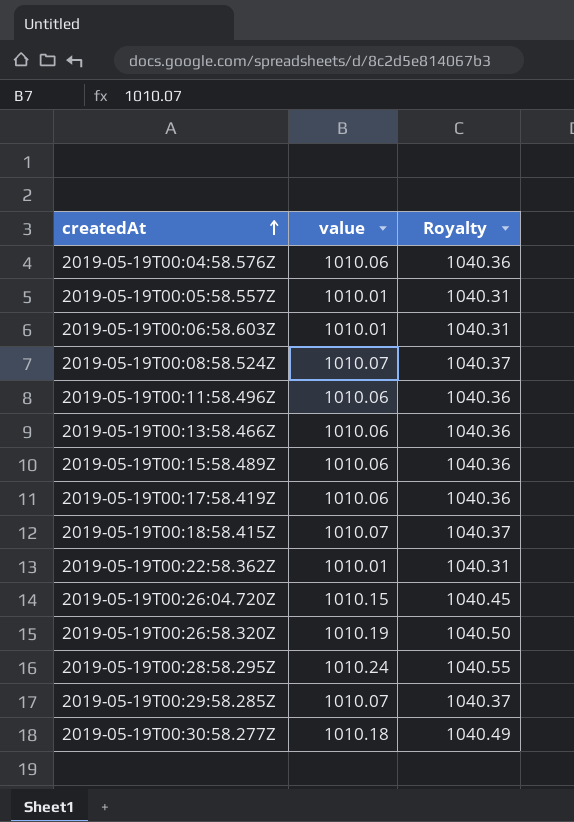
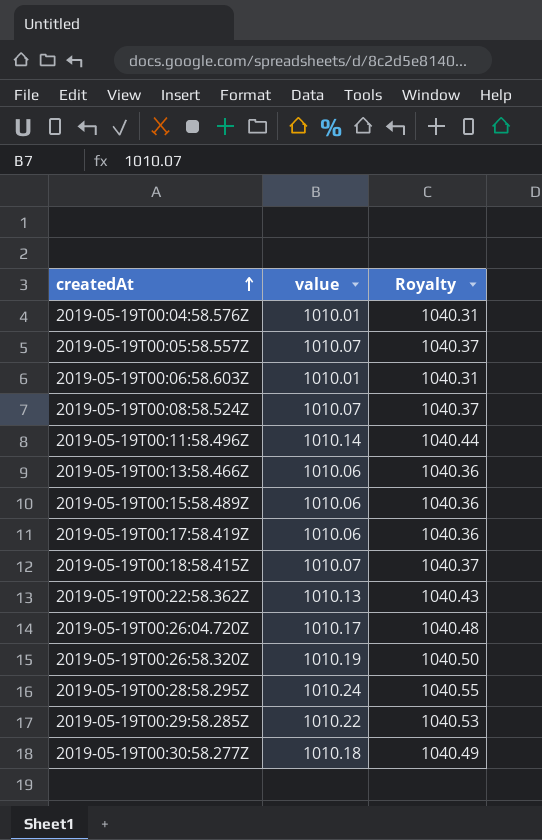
2019-05-19T00:04:58.576Z | value: 1010.06 -> 1010.01
2019-05-19T00:04:58.576Z | Royalty: 1040.36 -> 1040.31
2019-05-19T00:05:58.557Z | value: 1010.01 -> 1010.07
2019-05-19T00:05:58.557Z | Royalty: 1040.31 -> 1040.37
2019-05-19T00:11:58.496Z | value: 1010.06 -> 1010.14
2019-05-19T00:11:58.496Z | Royalty: 1040.36 -> 1040.44
2019-05-19T00:22:58.362Z | value: 1010.01 -> 1010.13
2019-05-19T00:22:58.362Z | Royalty: 1040.31 -> 1040.43
2019-05-19T00:26:04.720Z | value: 1010.15 -> 1010.17
2019-05-19T00:26:04.720Z | Royalty: 1040.45 -> 1040.48
2019-05-19T00:29:58.285Z | value: 1010.07 -> 1010.22
2019-05-19T00:29:58.285Z | Royalty: 1040.37 -> 1040.53

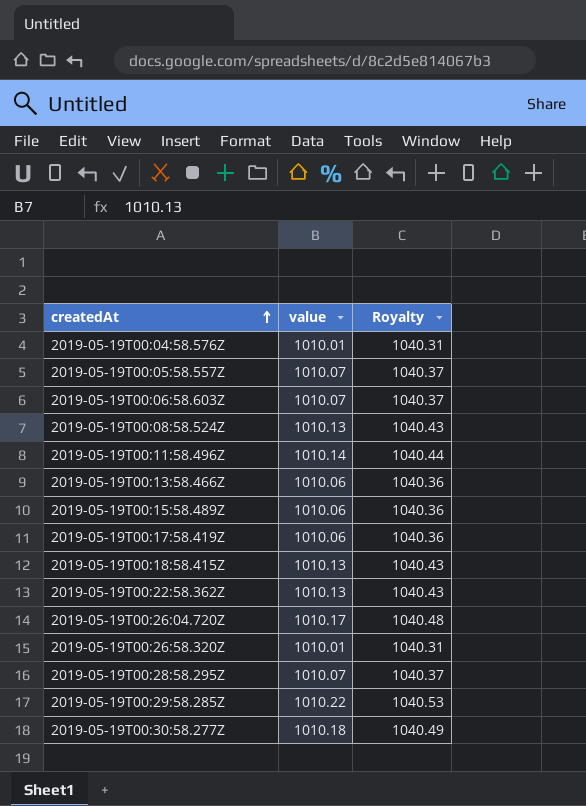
2019-05-19T00:06:58.603Z | value: 1010.01 -> 1010.07
2019-05-19T00:06:58.603Z | Royalty: 1040.31 -> 1040.37
2019-05-19T00:08:58.524Z | value: 1010.07 -> 1010.13
2019-05-19T00:08:58.524Z | Royalty: 1040.37 -> 1040.43
2019-05-19T00:18:58.415Z | value: 1010.07 -> 1010.13
2019-05-19T00:18:58.415Z | Royalty: 1040.37 -> 1040.43
2019-05-19T00:26:58.320Z | value: 1010.19 -> 1010.01
2019-05-19T00:26:58.320Z | Royalty: 1040.50 -> 1040.31
2019-05-19T00:28:58.295Z | value: 1010.24 -> 1010.07
2019-05-19T00:28:58.295Z | Royalty: 1040.55 -> 1040.37

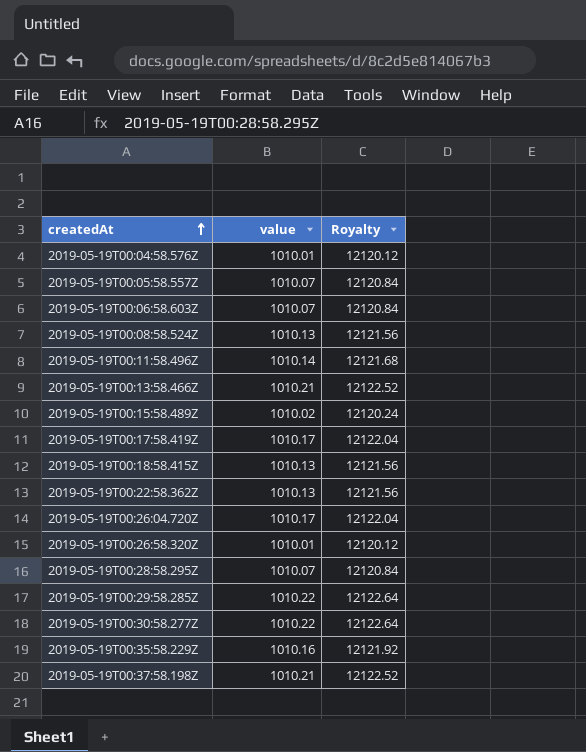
column Royalty | formula: [value] * 1.03 -> [value] * 12
2019-05-19T00:13:58.466Z | value: 1010.06 -> 1010.21
2019-05-19T00:15:58.489Z | value: 1010.06 -> 1010.02
2019-05-19T00:17:58.419Z | value: 1010.06 -> 1010.17
2019-05-19T00:30:58.277Z | value: 1010.18 -> 1010.22
row 2019-05-19T00:35:58.229Z: none -> 1010.16 | 12121.92
row 2019-05-19T00:37:58.198Z: none -> 1010.21 | 12122.52

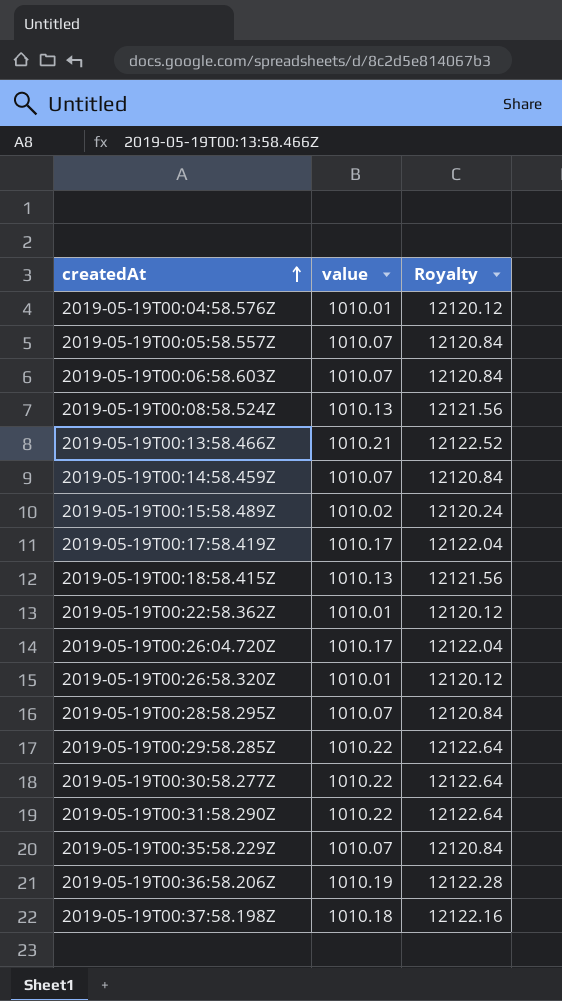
row 2019-05-19T00:11:58.496Z: 1010.14 | 12121.68 -> none
row 2019-05-19T00:14:58.459Z: none -> 1010.07 | 12120.84
2019-05-19T00:22:58.362Z | value: 1010.13 -> 1010.01
2019-05-19T00:22:58.362Z | Royalty: 12121.56 -> 12120.12
row 2019-05-19T00:31:58.290Z: none -> 1010.22 | 12122.64
2019-05-19T00:35:58.229Z | value: 1010.16 -> 1010.07
2019-05-19T00:35:58.229Z | Royalty: 12121.92 -> 12120.84
row 2019-05-19T00:36:58.206Z: none -> 1010.19 | 12122.28
2019-05-19T00:37:58.198Z | value: 1010.21 -> 1010.18
2019-05-19T00:37:58.198Z | Royalty: 12122.52 -> 12122.16

